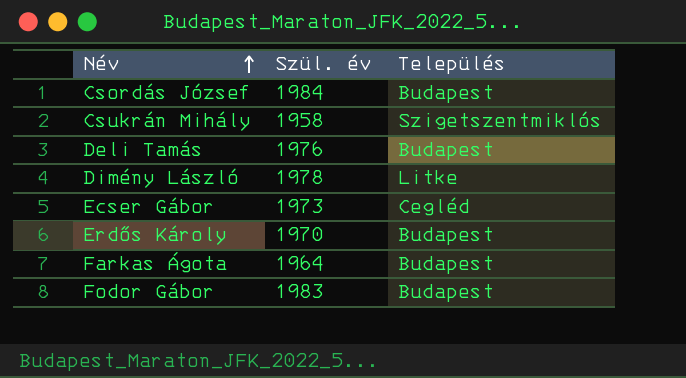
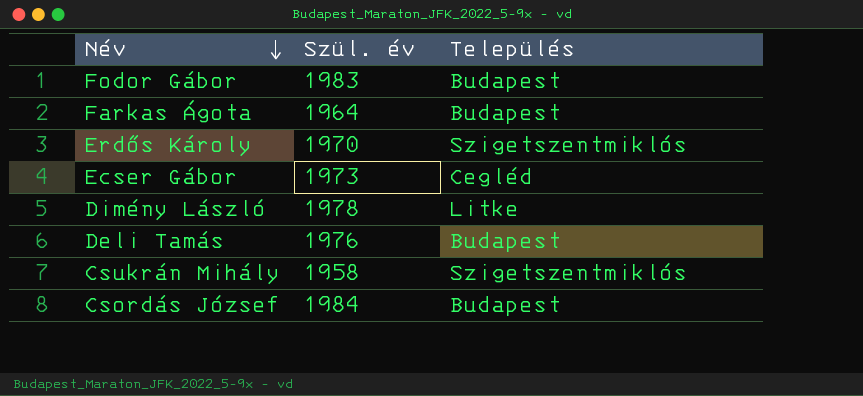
row order: Név ascending -> Név descending
Erdős Károly | Település: Budapest -> Szigetszentmiklós

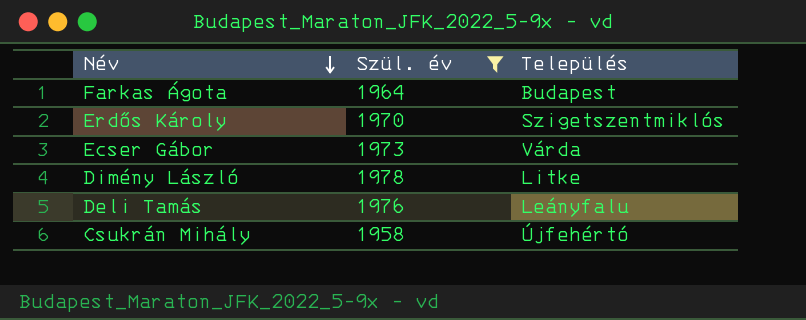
filter: none -> Szül. év <= 1978
Ecser Gábor | Település: Cegléd -> Várda
Deli Tamás | Település: Budapest -> Leányfalu
Csukrán Mihály | Település: Szigetszentmiklós -> Újfehértó

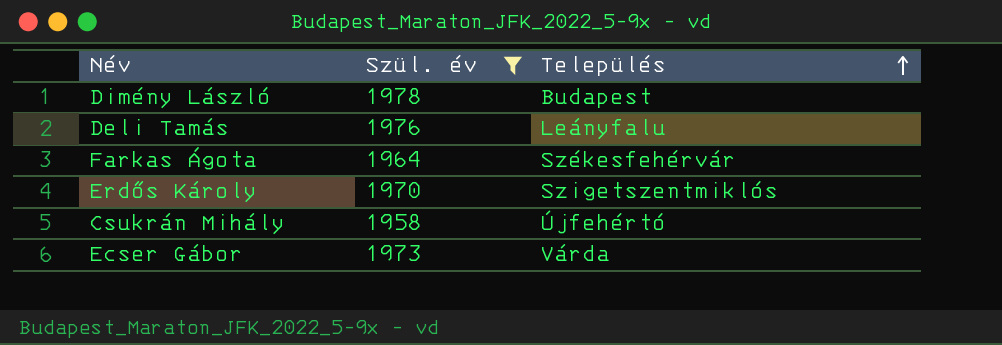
row order: Név descending -> Település ascending
Dimény László | Település: Litke -> Budapest
Farkas Ágota | Település: Budapest -> Székesfehérvár

